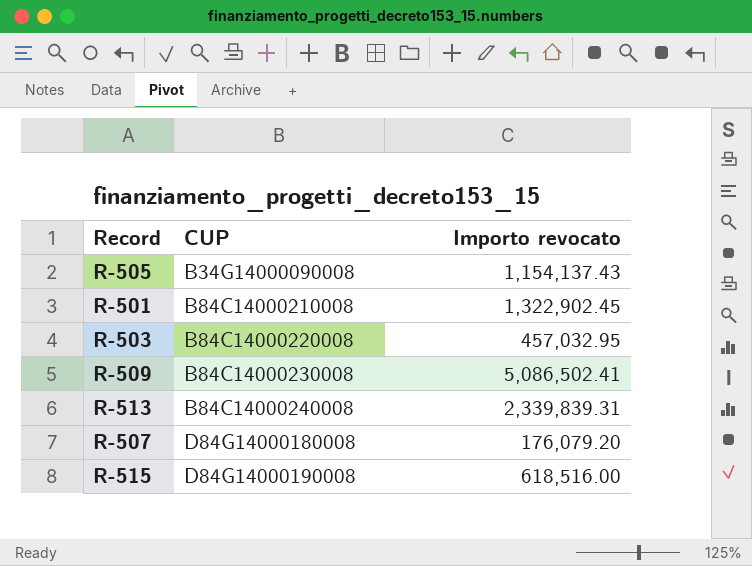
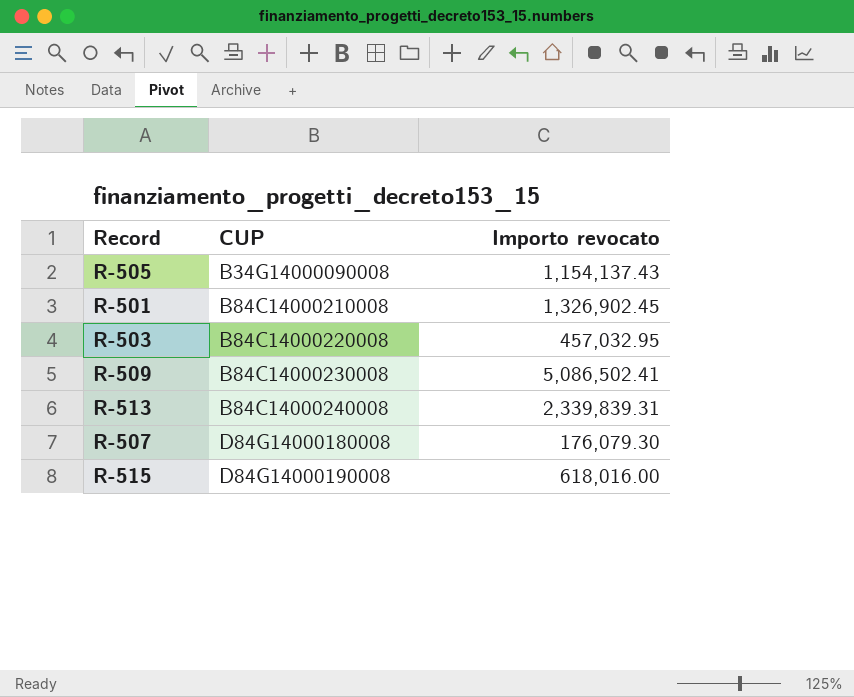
R-501 | Importo revocato: 1,322,902.45 -> 1,326,902.45
R-507 | Importo revocato: 176,079.20 -> 176,079.30
R-515 | Importo revocato: 618,516.00 -> 618,016.00

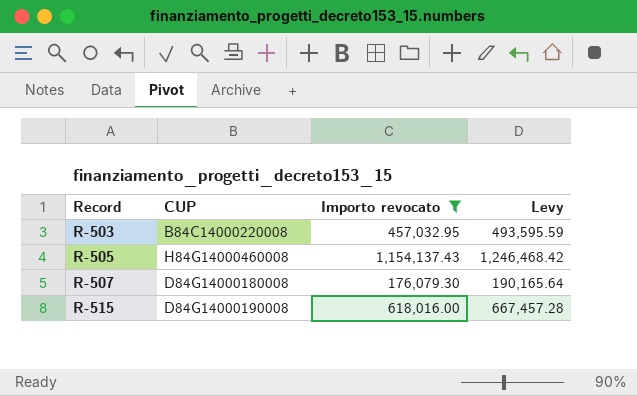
filter: none -> Importo revocato <= 1,154,137.43
row order: CUP ascending -> Record ascending
column Levy | formula: none -> [Importo revocato] * 1.08
R-505 | CUP: B34G14000090008 -> H84G14000460008

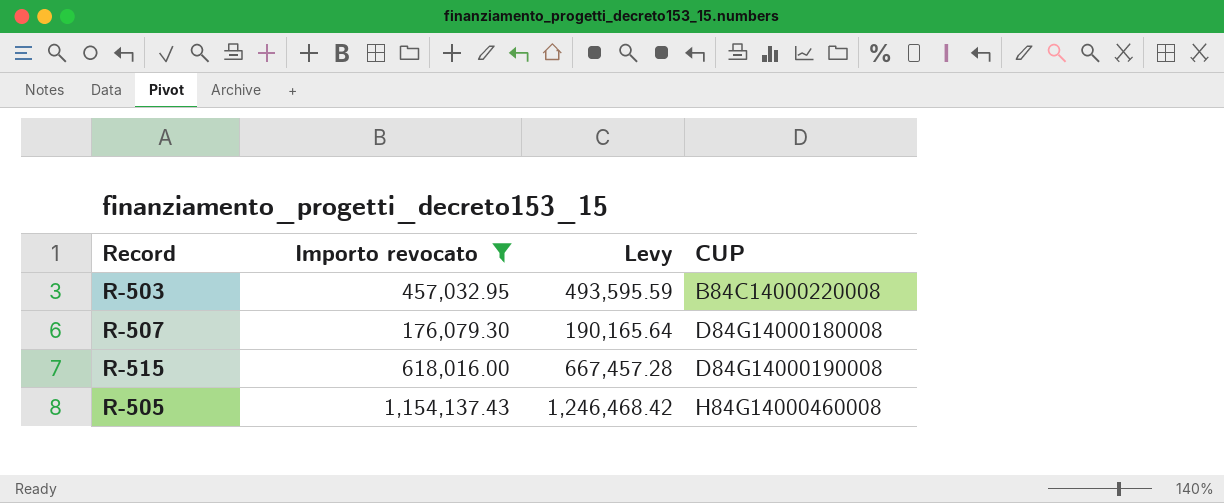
row order: Record ascending -> CUP ascending
column CUP | position: 2 -> 4

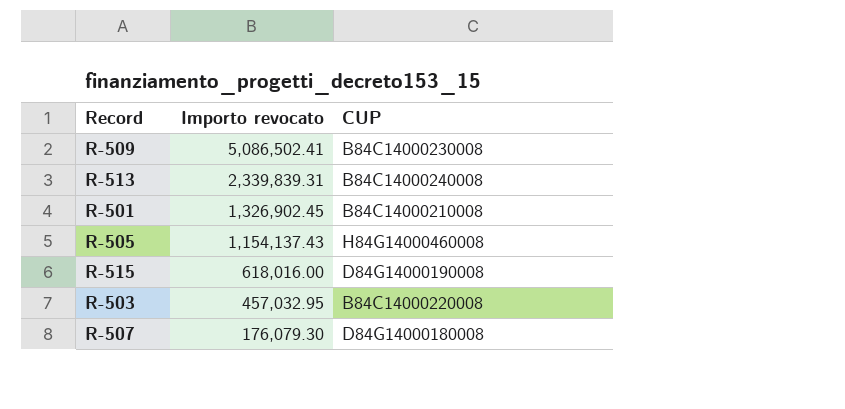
filter: Importo revocato <= 1,154,137.43 -> none
row order: CUP ascending -> Importo revocato descending
column Levy | formula: [Importo revocato] * 1.08 -> none

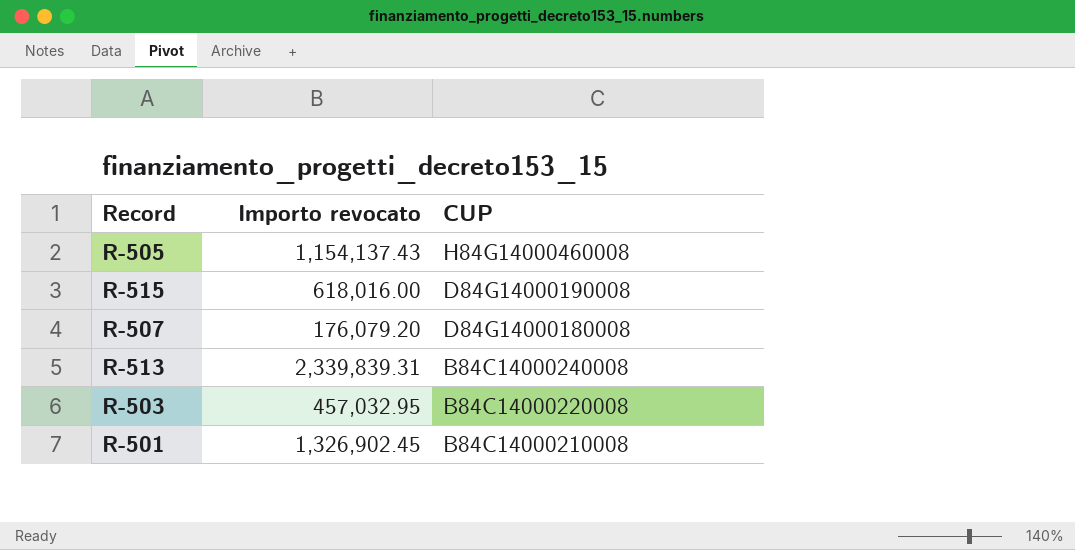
row order: Importo revocato descending -> CUP descending
row R-509: 5,086,502.41 | B84C14000230008 -> none
R-507 | Importo revocato: 176,079.30 -> 176,079.20

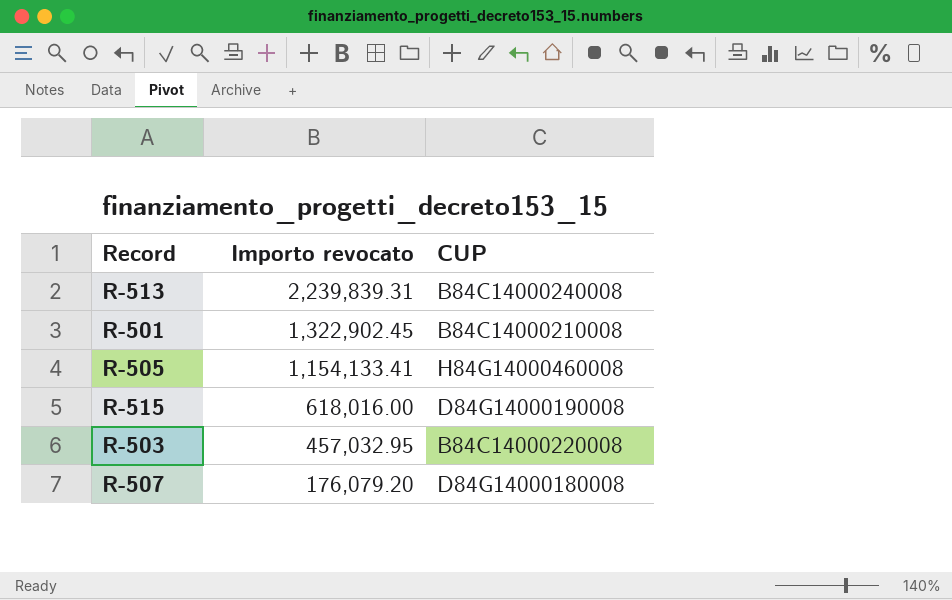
row order: CUP descending -> Importo revocato descending
R-513 | Importo revocato: 2,339,839.31 -> 2,239,839.31
R-501 | Importo revocato: 1,326,902.45 -> 1,322,902.45
R-505 | Importo revocato: 1,154,137.43 -> 1,154,133.41

